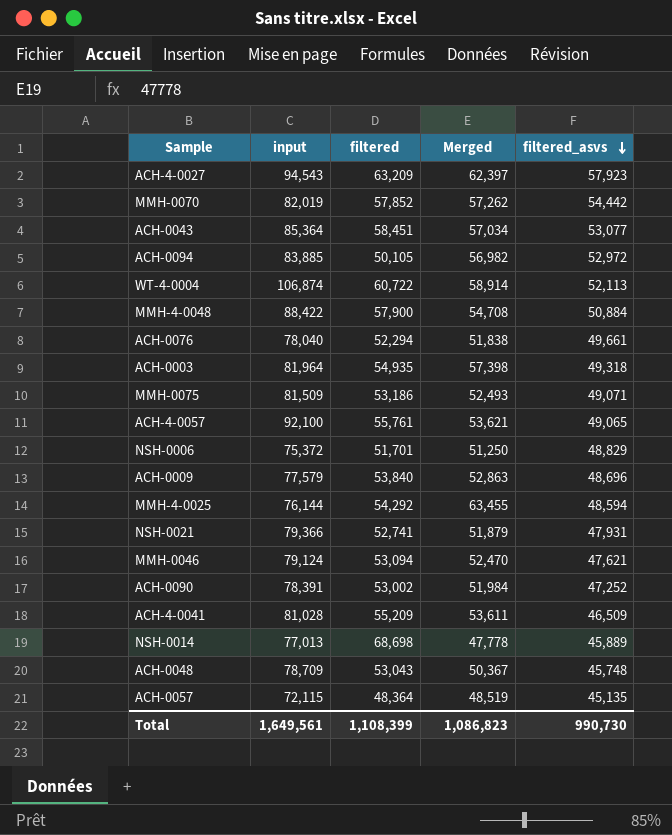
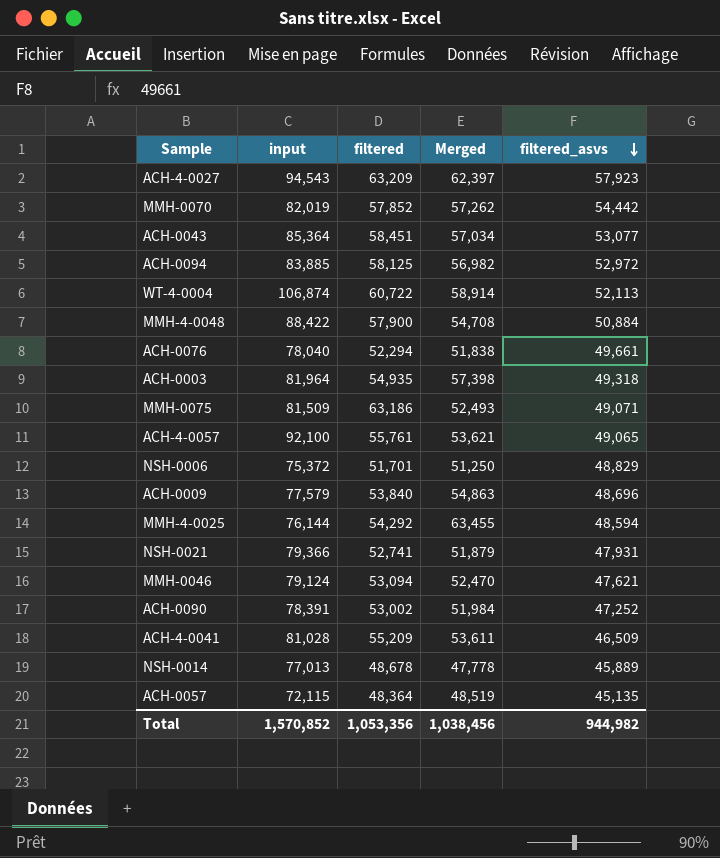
row ACH-0048: 78,709 | 53,043 | 50,367 | 45,748 -> none
ACH-0094 | filtered: 50,105 -> 58,125
MMH-0075 | filtered: 53,186 -> 63,186
ACH-0009 | Merged: 52,863 -> 54,863
NSH-0014 | filtered: 68,698 -> 48,678
Total | input: 1,649,561 -> 1,570,852
Total | filtered: 1,108,399 -> 1,053,356
Total | Merged: 1,086,823 -> 1,038,456
Total | filtered_asvs: 990,730 -> 944,982

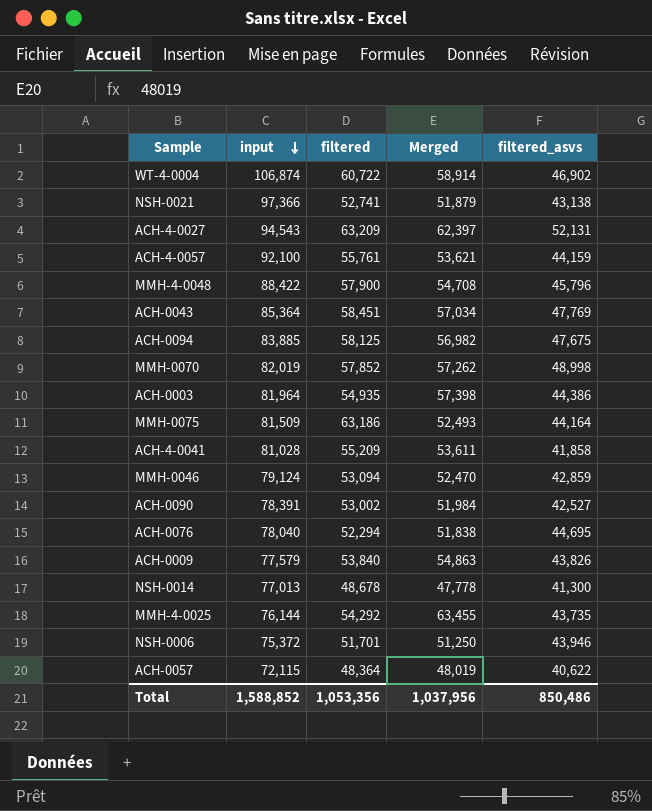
row order: filtered_asvs descending -> input descending
WT-4-0004 | filtered_asvs: 52,113 -> 46,902
NSH-0021 | input: 79,366 -> 97,366
NSH-0021 | filtered_asvs: 47,931 -> 43,138
ACH-4-0027 | filtered_asvs: 57,923 -> 52,131
ACH-4-0057 | filtered_asvs: 49,065 -> 44,159
MMH-4-0048 | filtered_asvs: 50,884 -> 45,796
ACH-0043 | filtered_asvs: 53,077 -> 47,769
ACH-0094 | filtered_asvs: 52,972 -> 47,675
MMH-0070 | filtered_asvs: 54,442 -> 48,998
ACH-0003 | filtered_asvs: 49,318 -> 44,386
MMH-0075 | filtered_asvs: 49,071 -> 44,164
ACH-4-0041 | filtered_asvs: 46,509 -> 41,858
MMH-0046 | filtered_asvs: 47,621 -> 42,859
ACH-0090 | filtered_asvs: 47,252 -> 42,527
ACH-0076 | filtered_asvs: 49,661 -> 44,695
ACH-0009 | filtered_asvs: 48,696 -> 43,826
NSH-0014 | filtered_asvs: 45,889 -> 41,300
MMH-4-0025 | filtered_asvs: 48,594 -> 43,735
NSH-0006 | filtered_asvs: 48,829 -> 43,946
ACH-0057 | Merged: 48,519 -> 48,019
ACH-0057 | filtered_asvs: 45,135 -> 40,622
Total | input: 1,570,852 -> 1,588,852
Total | Merged: 1,038,456 -> 1,037,956
Total | filtered_asvs: 944,982 -> 850,486

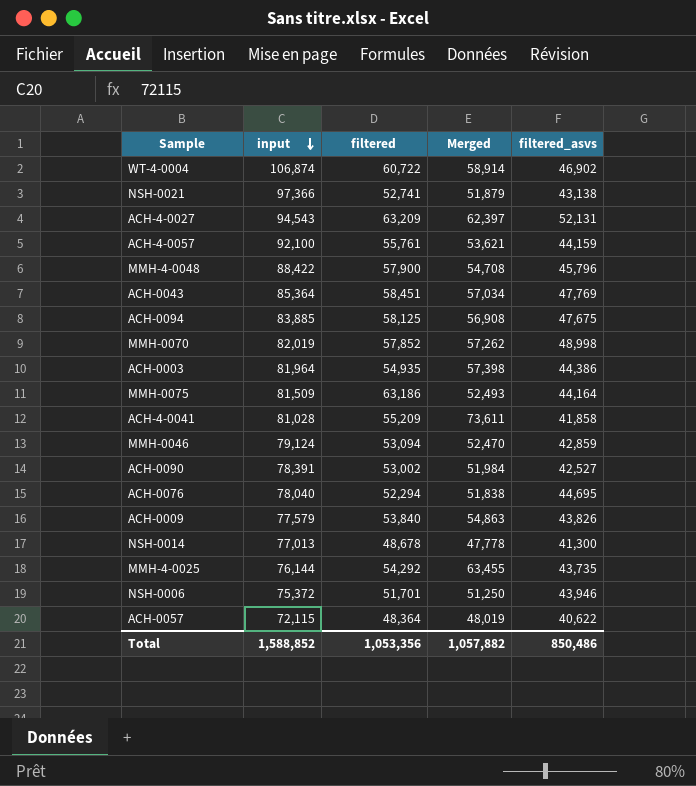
ACH-0094 | Merged: 56,982 -> 56,908
ACH-4-0041 | Merged: 53,611 -> 73,611
Total | Merged: 1,037,956 -> 1,057,882

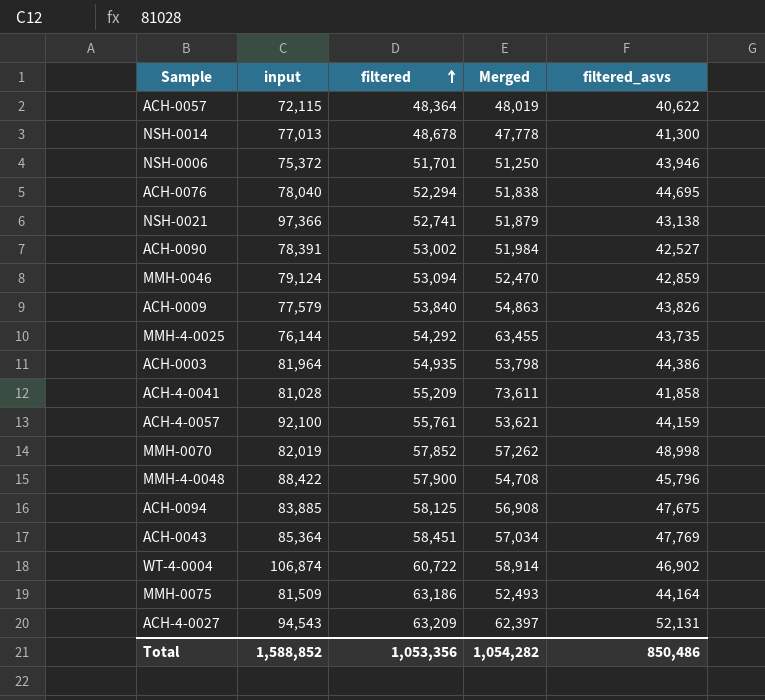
row order: input descending -> filtered ascending
ACH-0003 | Merged: 57,398 -> 53,798
Total | Merged: 1,057,882 -> 1,054,282

